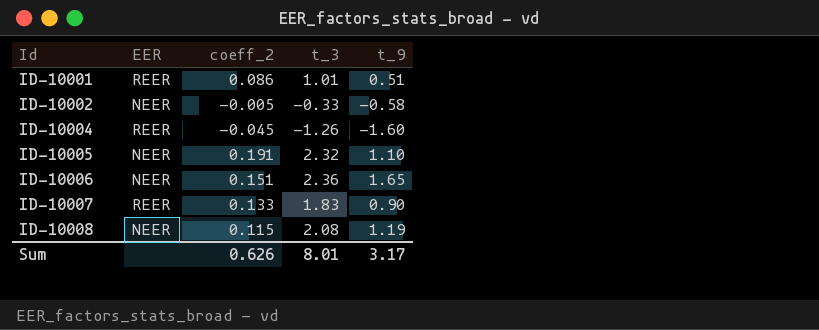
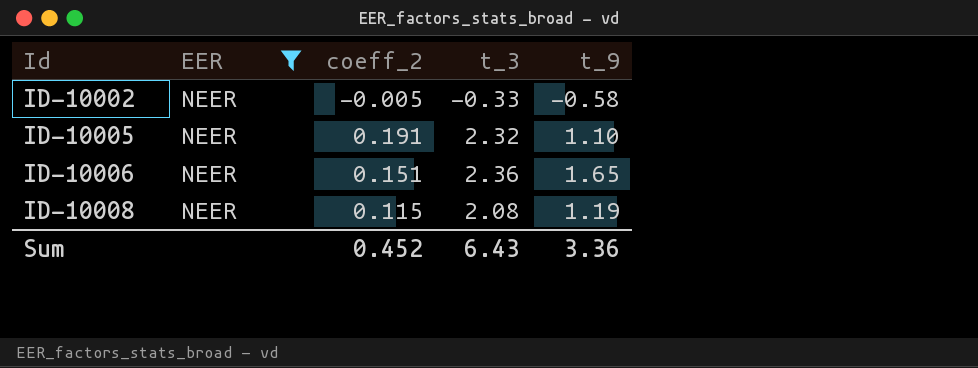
filter: none -> EER = NEER
Sum | coeff_2: 0.626 -> 0.452
Sum | t_3: 8.01 -> 6.43
Sum | t_9: 3.17 -> 3.36

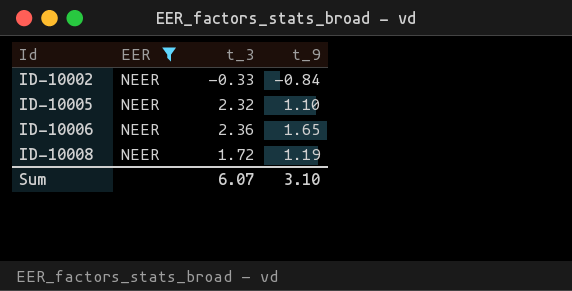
column coeff_2 | position: 3 -> none
ID-10002 | t_9: -0.58 -> -0.84
ID-10008 | t_3: 2.08 -> 1.72
Sum | t_3: 6.43 -> 6.07
Sum | t_9: 3.36 -> 3.10

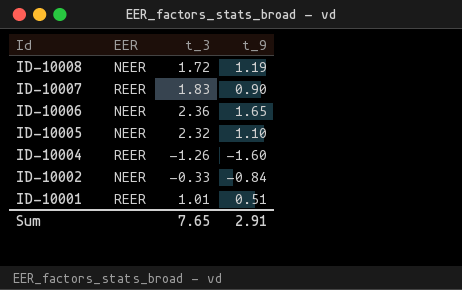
filter: EER = NEER -> none
row order: Id ascending -> Id descending
Sum | t_3: 6.07 -> 7.65
Sum | t_9: 3.10 -> 2.91

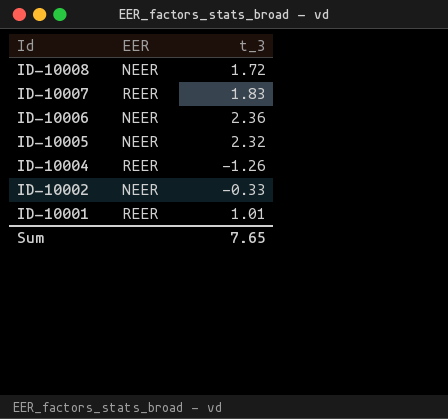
column t_9 | position: 4 -> none

